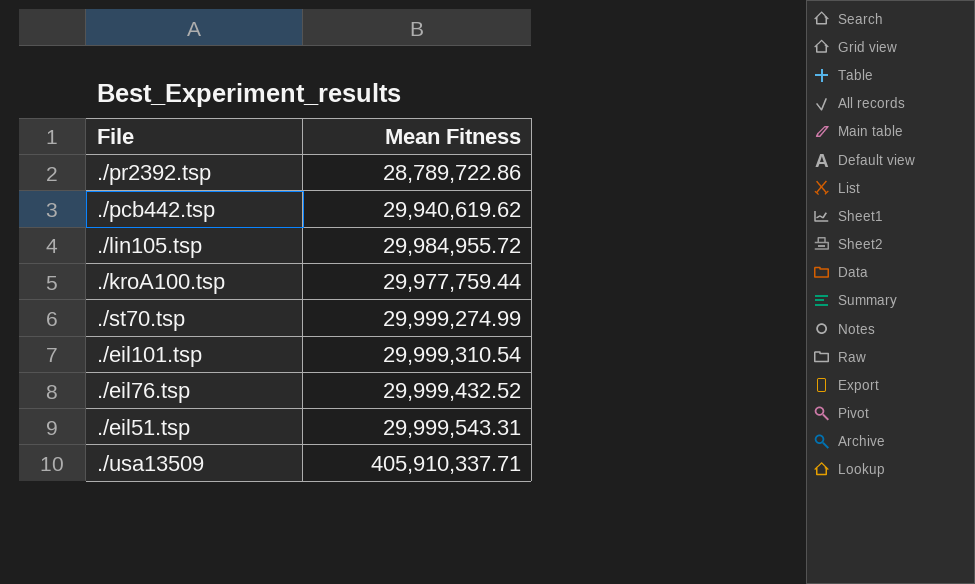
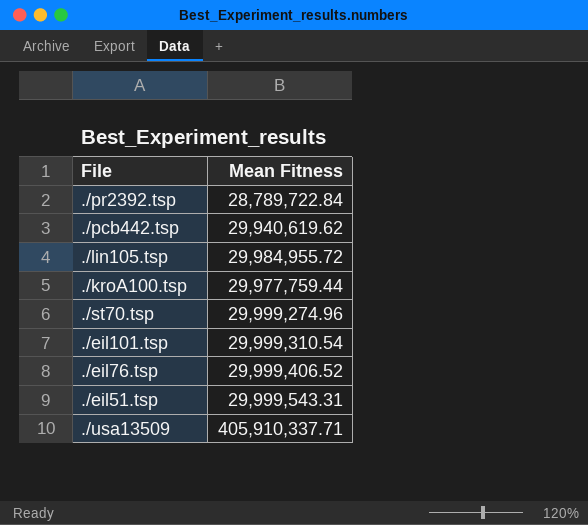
./pr2392.tsp | Mean Fitness: 28,789,722.86 -> 28,789,722.84
./st70.tsp | Mean Fitness: 29,999,274.99 -> 29,999,274.96
./eil76.tsp | Mean Fitness: 29,999,432.52 -> 29,999,406.52

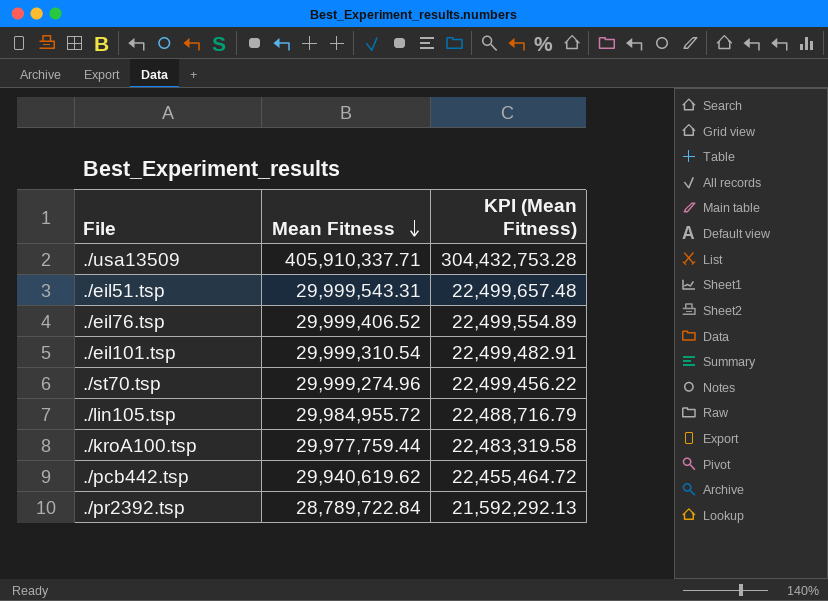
row order: none -> Mean Fitness descending
column KPI (Mean Fitness) | formula: none -> [Mean Fitness] * 0.75

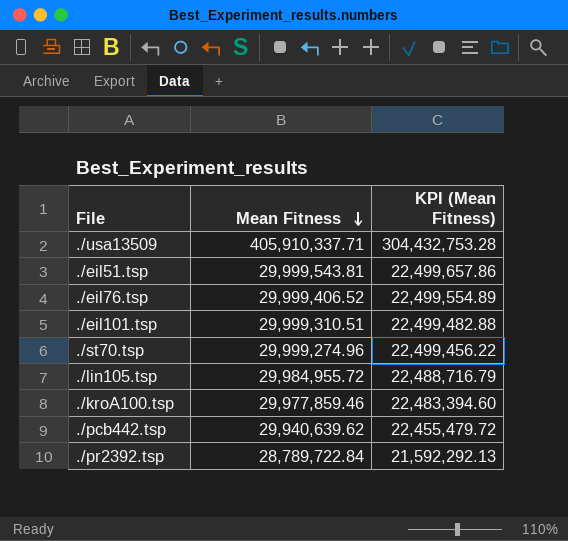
./eil51.tsp | Mean Fitness: 29,999,543.31 -> 29,999,543.81
./eil51.tsp | KPI (Mean Fitness): 22,499,657.48 -> 22,499,657.86
./eil101.tsp | Mean Fitness: 29,999,310.54 -> 29,999,310.51
./eil101.tsp | KPI (Mean Fitness): 22,499,482.91 -> 22,499,482.88
./kroA100.tsp | Mean Fitness: 29,977,759.44 -> 29,977,859.46
./kroA100.tsp | KPI (Mean Fitness): 22,483,319.58 -> 22,483,394.60
./pcb442.tsp | Mean Fitness: 29,940,619.62 -> 29,940,639.62
./pcb442.tsp | KPI (Mean Fitness): 22,455,464.72 -> 22,455,479.72

